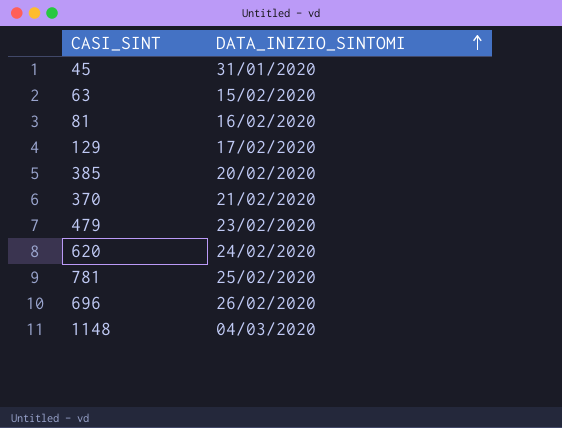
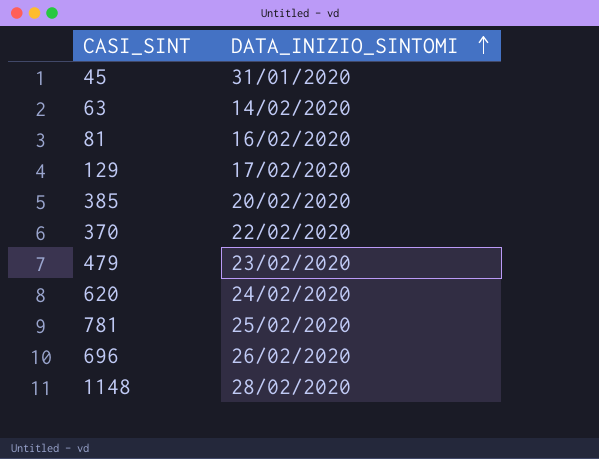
63 | DATA_INIZIO_SINTOMI: 15/02/2020 -> 14/02/2020
370 | DATA_INIZIO_SINTOMI: 21/02/2020 -> 22/02/2020
1148 | DATA_INIZIO_SINTOMI: 04/03/2020 -> 28/02/2020

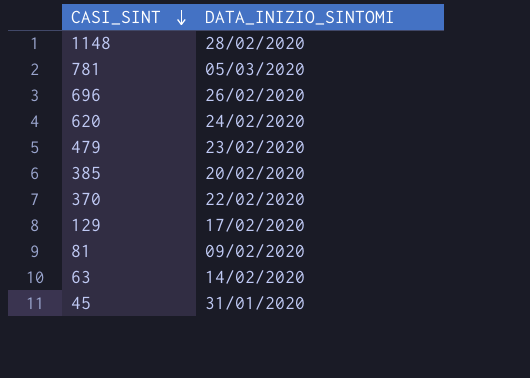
row order: DATA_INIZIO_SINTOMI ascending -> CASI_SINT descending
781 | DATA_INIZIO_SINTOMI: 25/02/2020 -> 05/03/2020
81 | DATA_INIZIO_SINTOMI: 16/02/2020 -> 09/02/2020

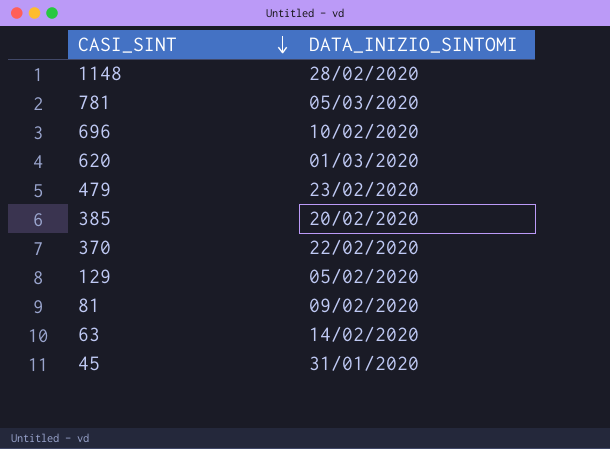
696 | DATA_INIZIO_SINTOMI: 26/02/2020 -> 10/02/2020
620 | DATA_INIZIO_SINTOMI: 24/02/2020 -> 01/03/2020
129 | DATA_INIZIO_SINTOMI: 17/02/2020 -> 05/02/2020

